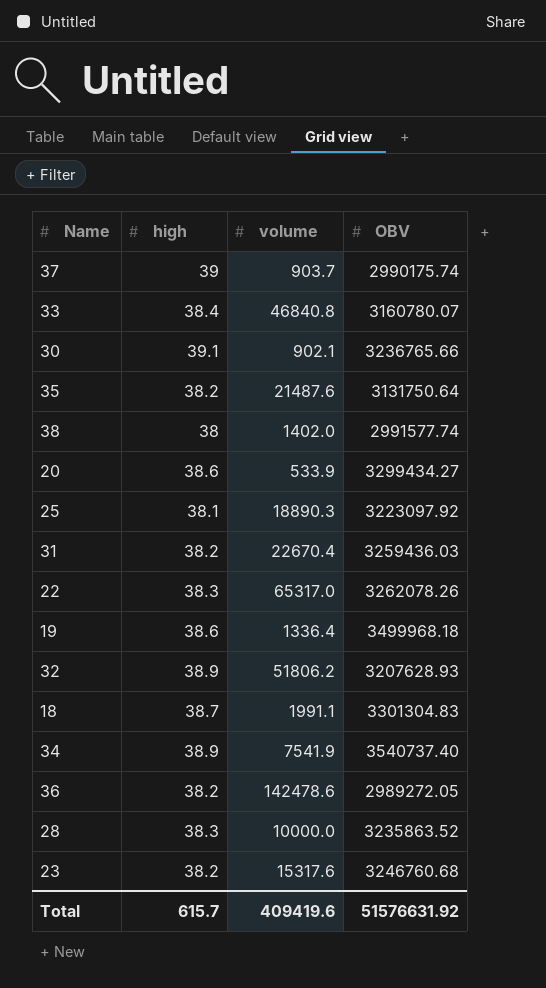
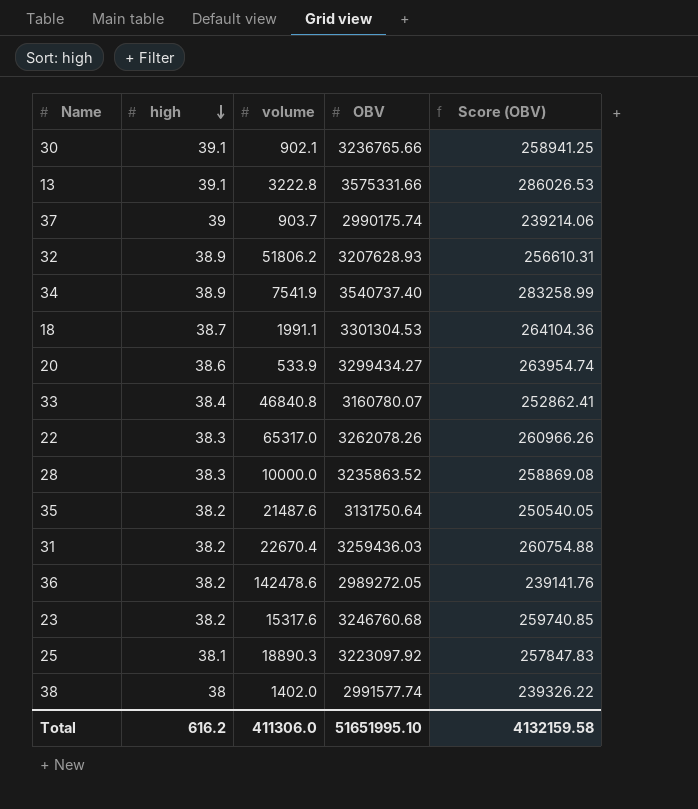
row order: none -> high descending
column Score (OBV) | formula: none -> [OBV] * 0.08
row 19: 38.6 | 1336.4 | 3499968.18 -> none
row 13: none -> 39.1 | 3222.8 | 3575331.66 | 286026.53
18 | OBV: 3301304.83 -> 3301304.53
Total | high: 615.7 -> 616.2
Total | volume: 409419.6 -> 411306.0
Total | OBV: 51576631.92 -> 51651995.10

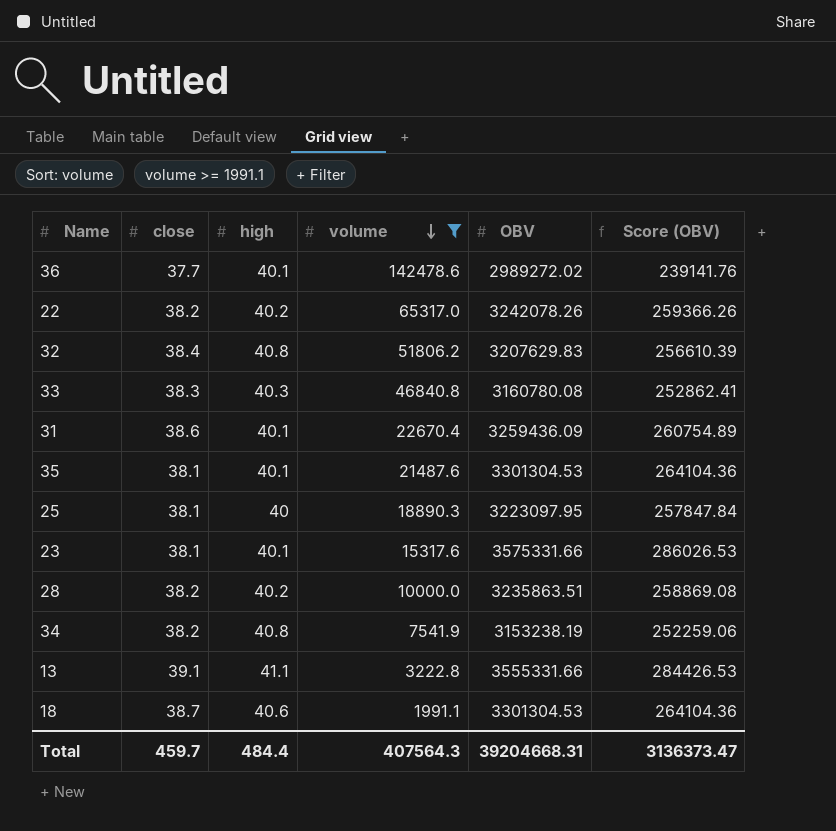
filter: none -> volume >= 1991.1
row order: high descending -> volume descending
column close | position: none -> 2
36 | high: 38.2 -> 40.1
36 | OBV: 2989272.05 -> 2989272.02
22 | high: 38.3 -> 40.2
22 | OBV: 3262078.26 -> 3242078.26
22 | Score (OBV): 260966.26 -> 259366.26
32 | high: 38.9 -> 40.8
32 | OBV: 3207628.93 -> 3207629.83
32 | Score (OBV): 256610.31 -> 256610.39
33 | high: 38.4 -> 40.3
33 | OBV: 3160780.07 -> 3160780.08
31 | high: 38.2 -> 40.1
31 | OBV: 3259436.03 -> 3259436.09
31 | Score (OBV): 260754.88 -> 260754.89
35 | high: 38.2 -> 40.1
35 | OBV: 3131750.64 -> 3301304.53
35 | Score (OBV): 250540.05 -> 264104.36
25 | high: 38.1 -> 40
25 | OBV: 3223097.92 -> 3223097.95
25 | Score (OBV): 257847.83 -> 257847.84
23 | high: 38.2 -> 40.1
23 | OBV: 3246760.68 -> 3575331.66
23 | Score (OBV): 259740.85 -> 286026.53
28 | high: 38.3 -> 40.2
28 | OBV: 3235863.52 -> 3235863.51
34 | high: 38.9 -> 40.8
34 | OBV: 3540737.40 -> 3153238.19
34 | Score (OBV): 283258.99 -> 252259.06
13 | high: 39.1 -> 41.1
13 | OBV: 3575331.66 -> 3555331.66
13 | Score (OBV): 286026.53 -> 284426.53
18 | high: 38.7 -> 40.6
Total | high: 616.2 -> 484.4
Total | volume: 411306.0 -> 407564.3
Total | OBV: 51651995.10 -> 39204668.31
Total | Score (OBV): 4132159.58 -> 3136373.47

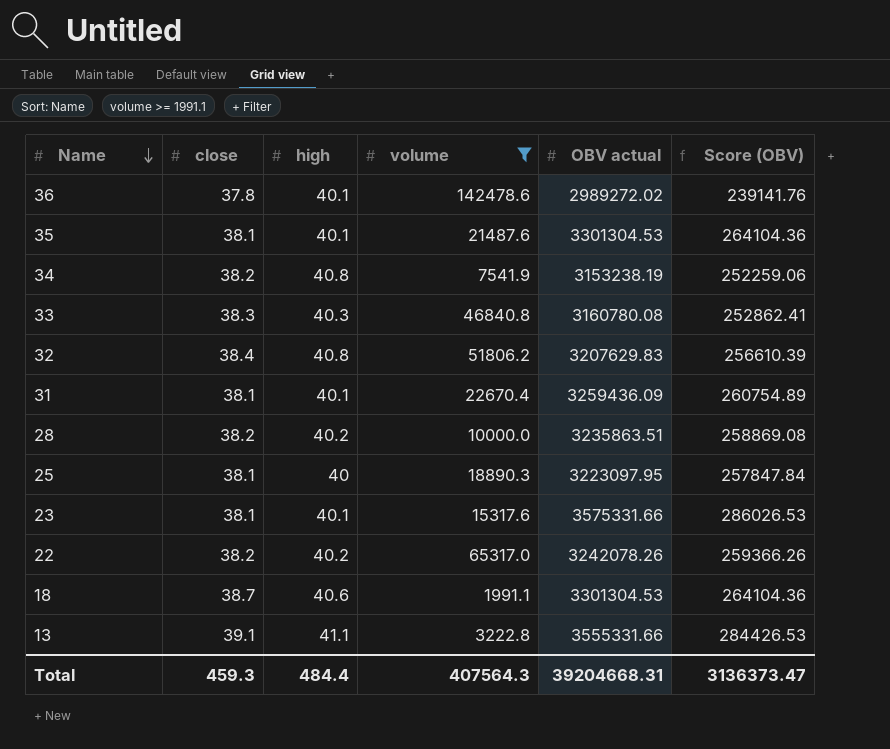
row order: volume descending -> Name descending
column name: OBV -> OBV actual
36 | close: 37.7 -> 37.8
31 | close: 38.6 -> 38.1
Total | close: 459.7 -> 459.3

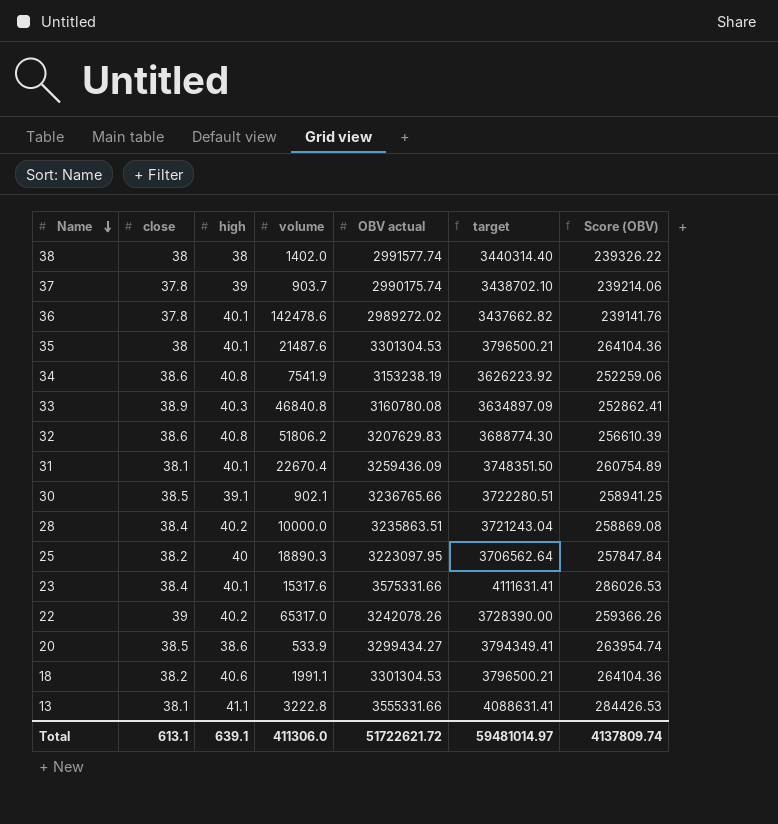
filter: volume >= 1991.1 -> none
column target | formula: none -> [OBV actual] * 1.15
35 | close: 38.1 -> 38
34 | close: 38.2 -> 38.6
33 | close: 38.3 -> 38.9
32 | close: 38.4 -> 38.6
28 | close: 38.2 -> 38.4
25 | close: 38.1 -> 38.2
23 | close: 38.1 -> 38.4
22 | close: 38.2 -> 39
18 | close: 38.7 -> 38.2
13 | close: 39.1 -> 38.1
Total | close: 459.3 -> 613.1
Total | high: 484.4 -> 639.1
Total | volume: 407564.3 -> 411306.0
Total | OBV actual: 39204668.31 -> 51722621.72
Total | Score (OBV): 3136373.47 -> 4137809.74

